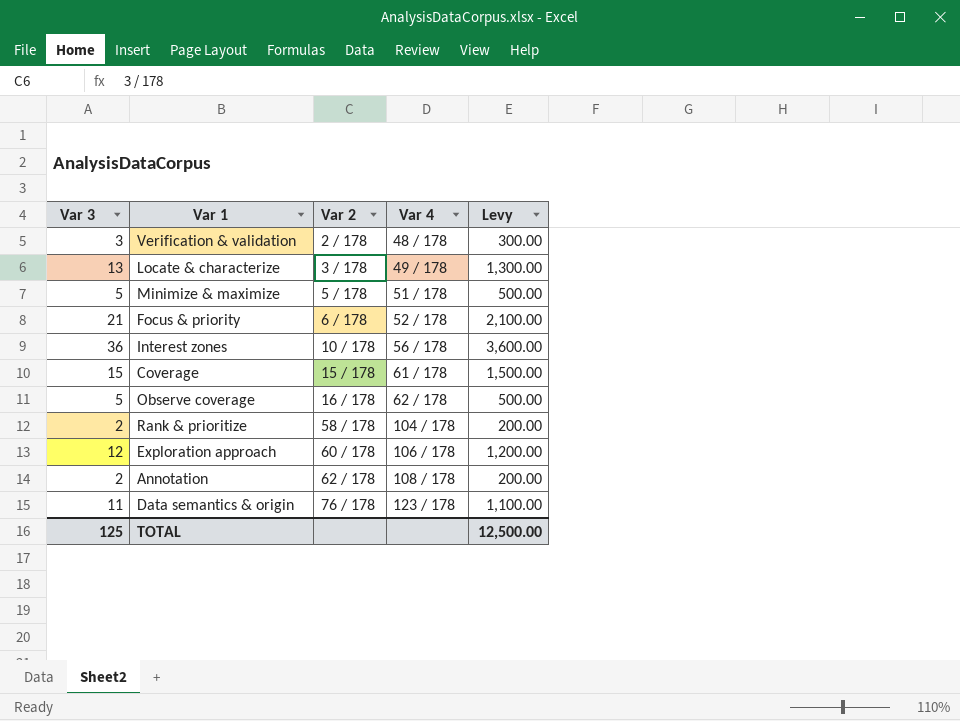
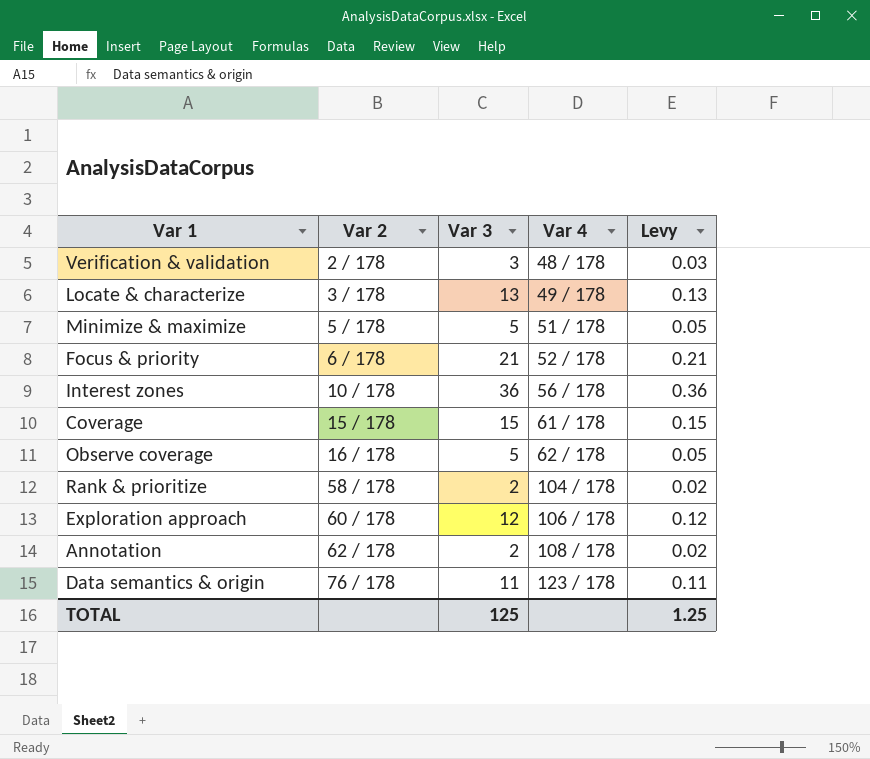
column Var 3 | position: 1 -> 3
column Levy | formula: [Var 3] * 100 -> [Var 3] * 0.01
TOTAL | Levy: 12,500.00 -> 1.25

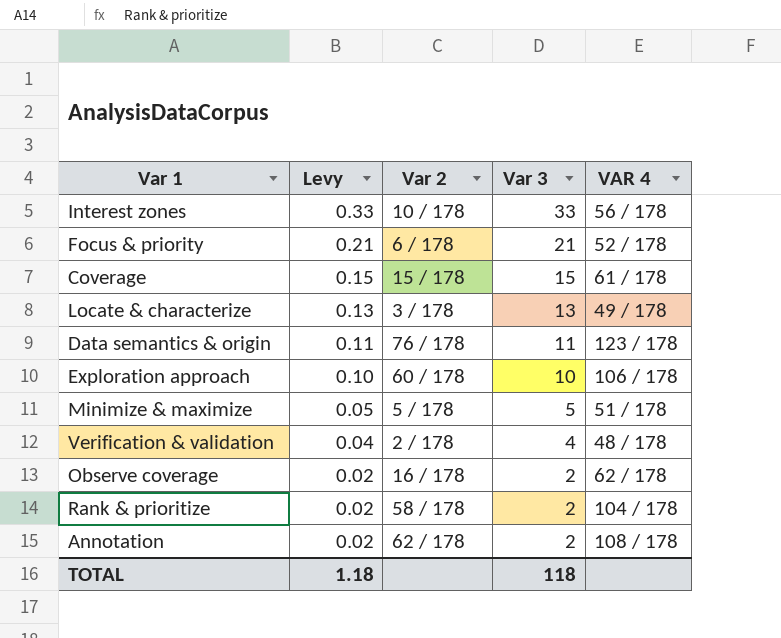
row order: Var 2 ascending -> Levy descending
column Levy | position: 5 -> 2
column name: Var 4 -> VAR 4
Interest zones | Levy: 0.36 -> 0.33
Interest zones | Var 3: 36 -> 33
Exploration approach | Levy: 0.12 -> 0.10
Exploration approach | Var 3: 12 -> 10
Verification & validation | Levy: 0.03 -> 0.04
Verification & validation | Var 3: 3 -> 4
Observe coverage | Levy: 0.05 -> 0.02
Observe coverage | Var 3: 5 -> 2
TOTAL | Levy: 1.25 -> 1.18
TOTAL | Var 3: 125 -> 118

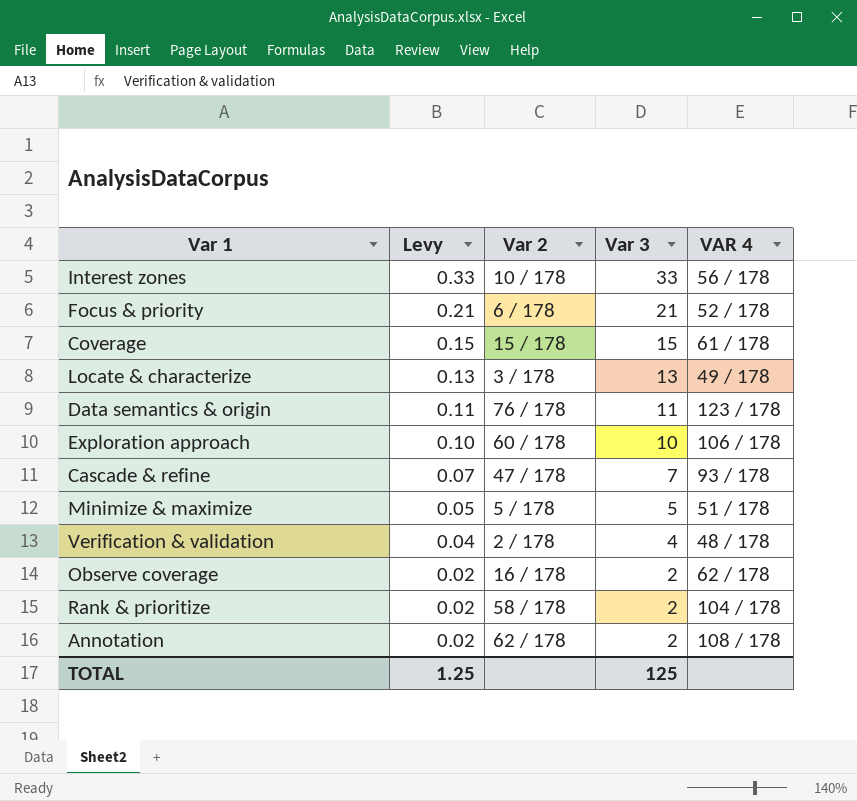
row Cascade & refine: none -> 0.07 | 47 / 178 | 7 | 93 / 178
TOTAL | Levy: 1.18 -> 1.25
TOTAL | Var 3: 118 -> 125

